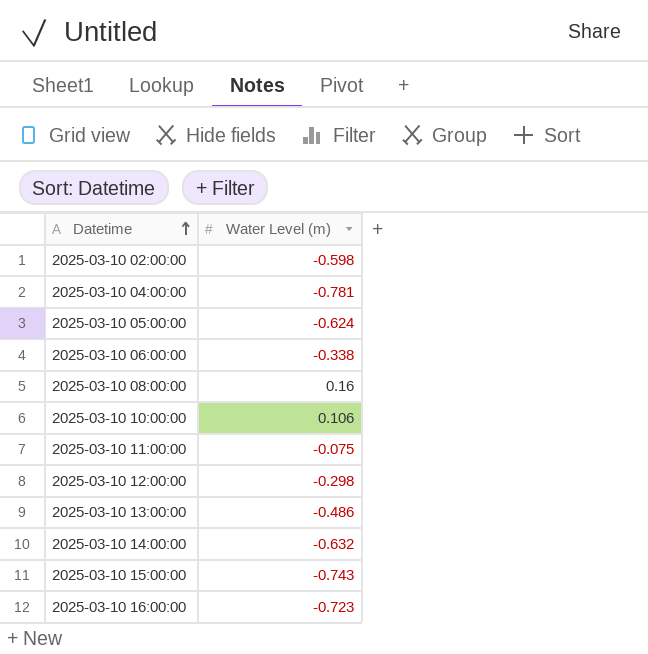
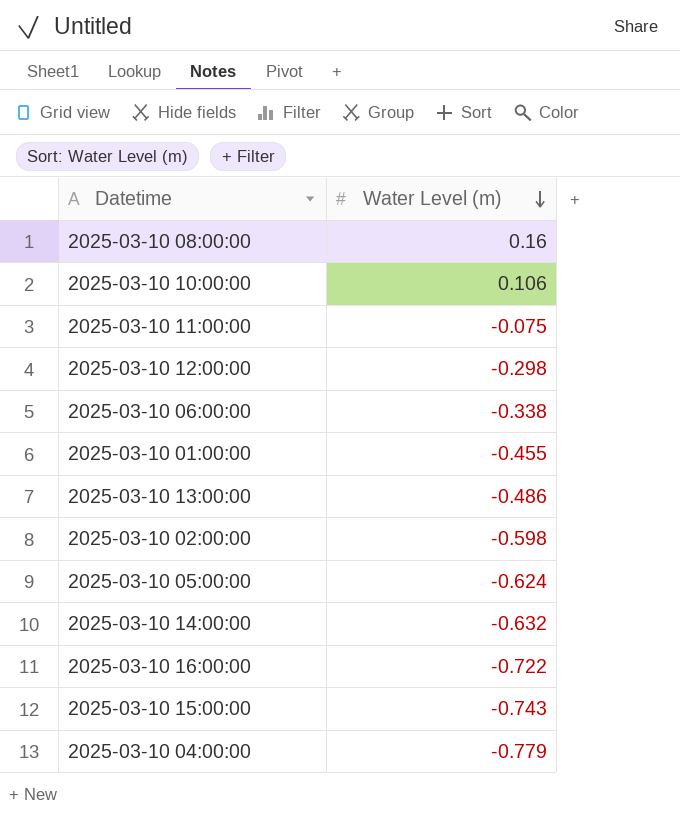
row order: Datetime ascending -> Water Level (m) descending
row 2025-03-10 01:00:00: none -> -0.455
2025-03-10 16:00:00 | Water Level (m): -0.723 -> -0.722
2025-03-10 04:00:00 | Water Level (m): -0.781 -> -0.779

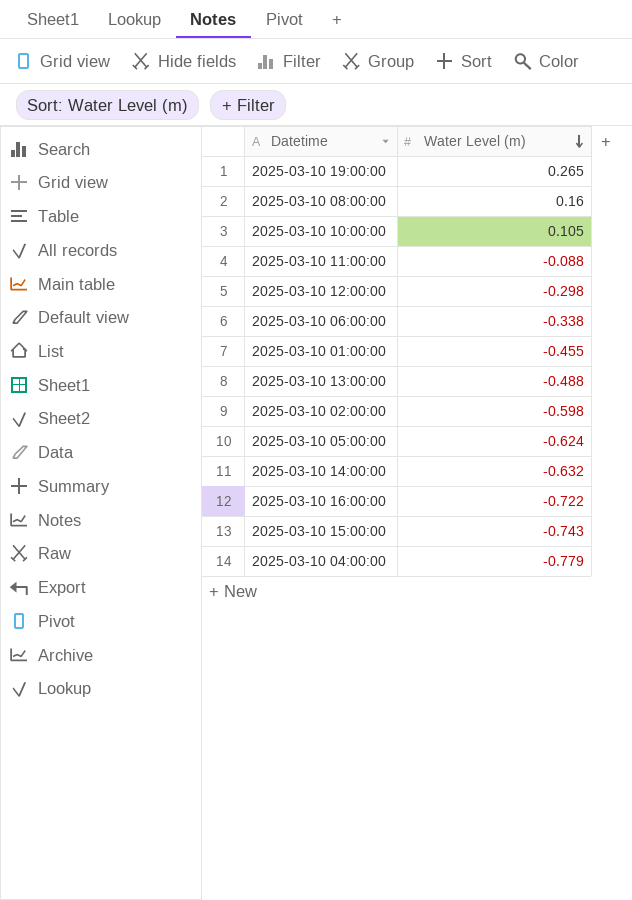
row 2025-03-10 19:00:00: none -> 0.265
2025-03-10 10:00:00 | Water Level (m): 0.106 -> 0.105
2025-03-10 11:00:00 | Water Level (m): -0.075 -> -0.088
2025-03-10 13:00:00 | Water Level (m): -0.486 -> -0.488

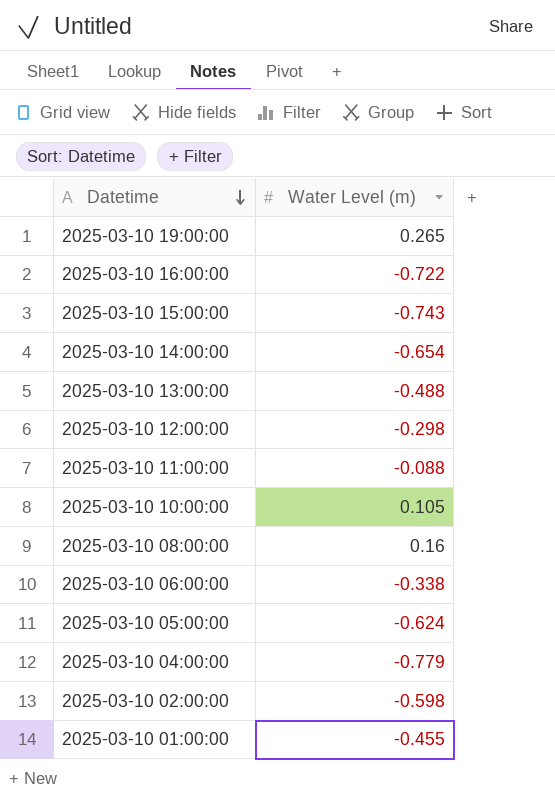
row order: Water Level (m) descending -> Datetime descending
2025-03-10 14:00:00 | Water Level (m): -0.632 -> -0.654

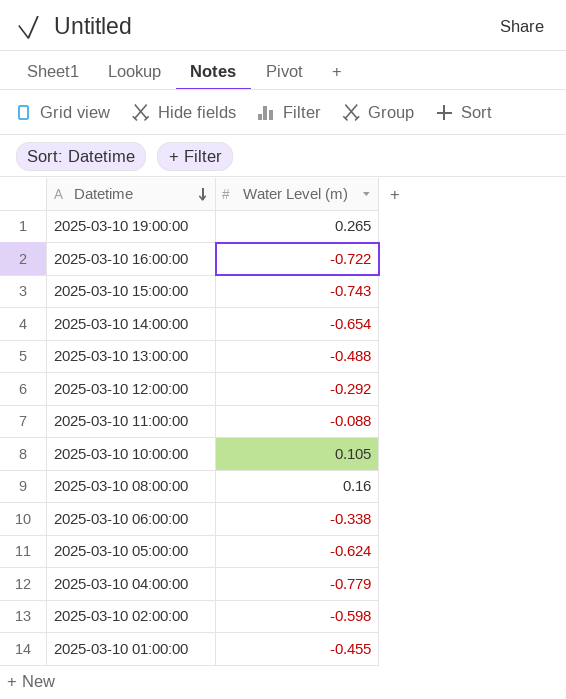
2025-03-10 12:00:00 | Water Level (m): -0.298 -> -0.292

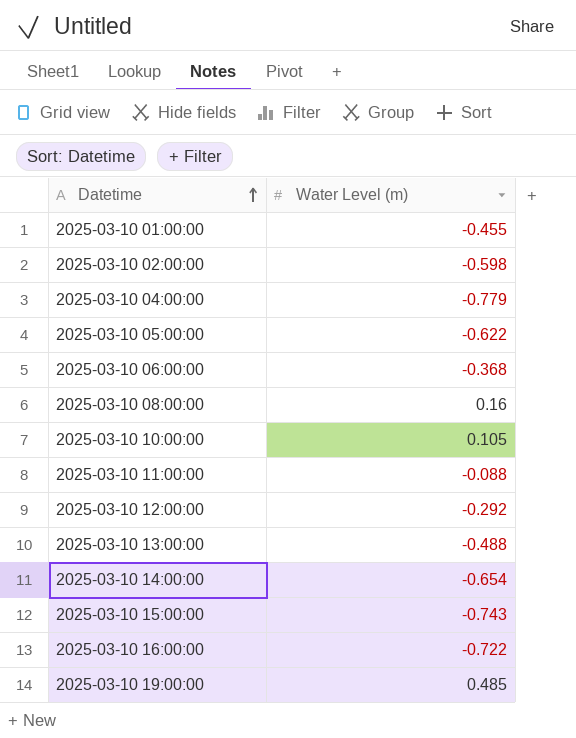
row order: Datetime descending -> Datetime ascending
2025-03-10 05:00:00 | Water Level (m): -0.624 -> -0.622
2025-03-10 06:00:00 | Water Level (m): -0.338 -> -0.368
2025-03-10 19:00:00 | Water Level (m): 0.265 -> 0.485

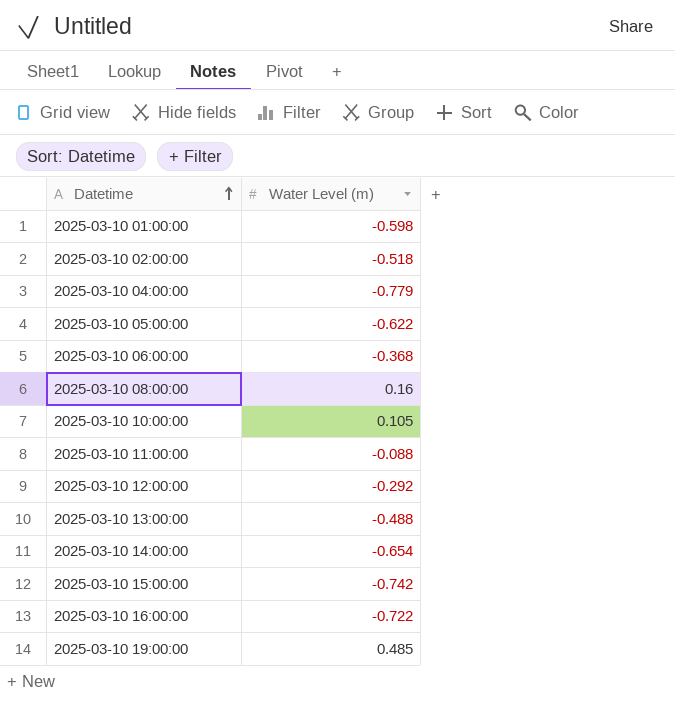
2025-03-10 01:00:00 | Water Level (m): -0.455 -> -0.598
2025-03-10 02:00:00 | Water Level (m): -0.598 -> -0.518
2025-03-10 15:00:00 | Water Level (m): -0.743 -> -0.742

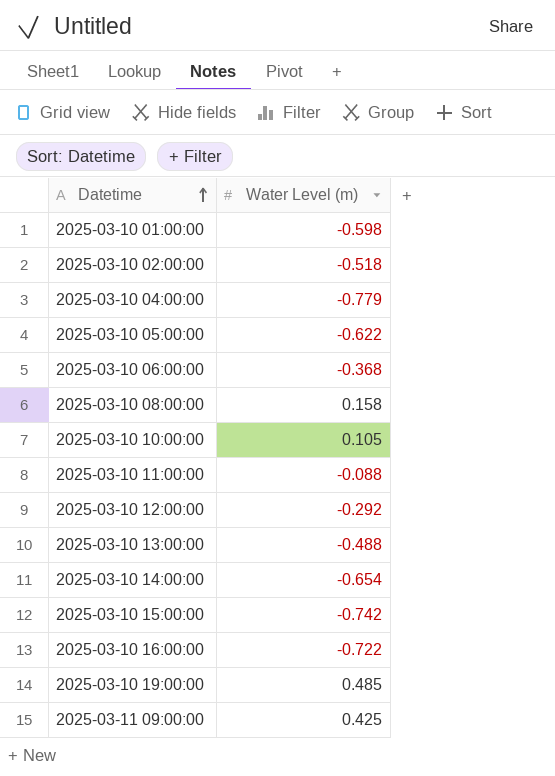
2025-03-10 08:00:00 | Water Level (m): 0.16 -> 0.158
row 2025-03-11 09:00:00: none -> 0.425

